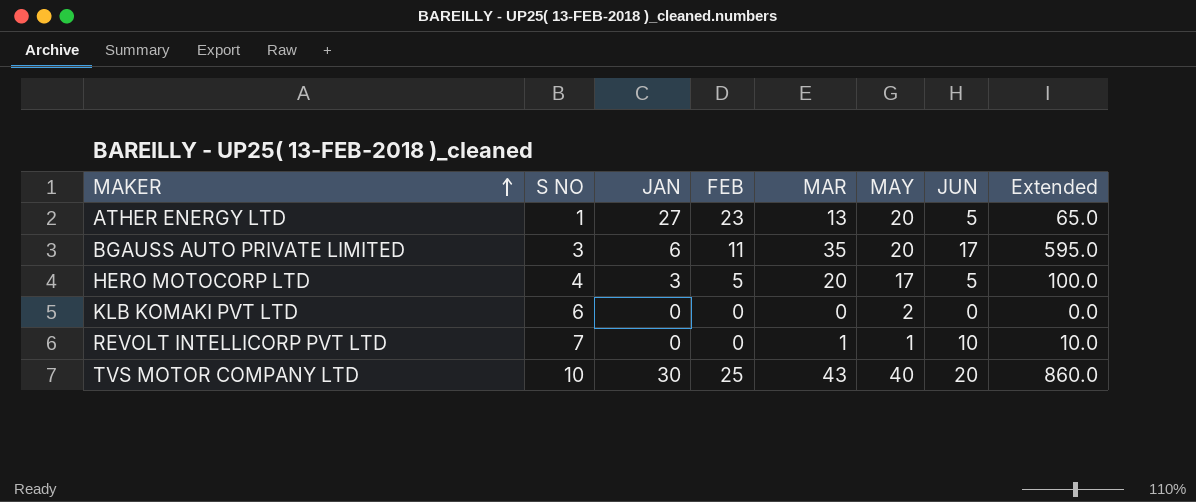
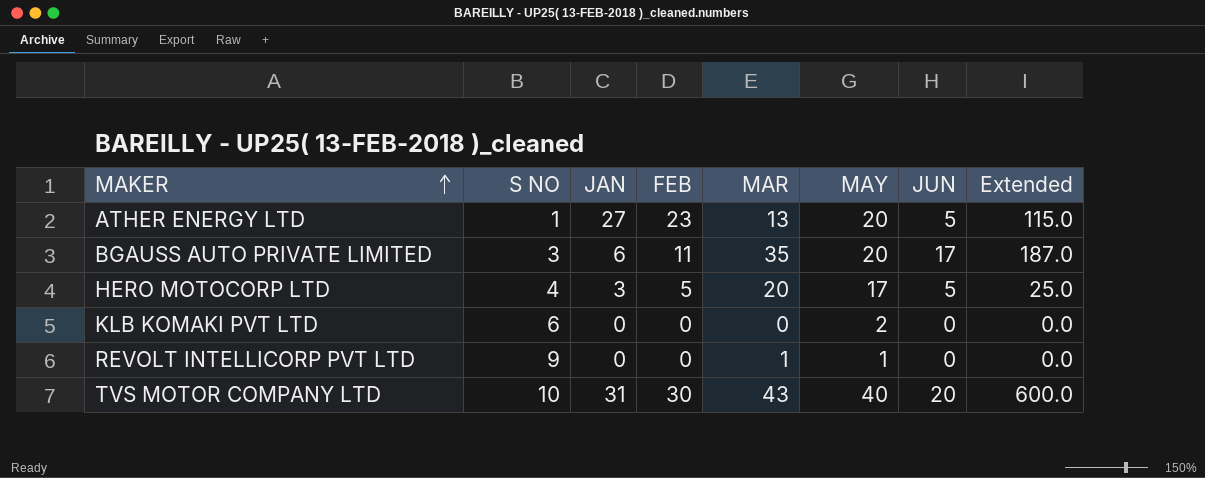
column Extended | formula: [MAR] * [JUN] -> [FEB] * [JUN]
REVOLT INTELLICORP PVT LTD | S NO: 7 -> 9
REVOLT INTELLICORP PVT LTD | JUN: 10 -> 0
TVS MOTOR COMPANY LTD | JAN: 30 -> 31
TVS MOTOR COMPANY LTD | FEB: 25 -> 30

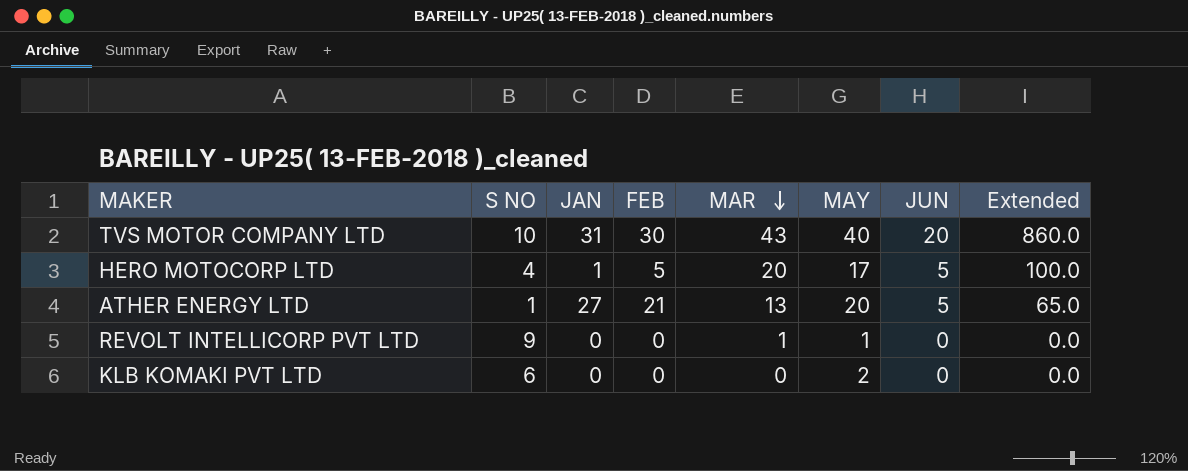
row order: MAKER ascending -> MAR descending
column Extended | formula: [FEB] * [JUN] -> [MAR] * [JUN]
row BGAUSS AUTO PRIVATE LIMITED: 3 | 6 | 11 | 35 | 20 | 17 | 187.0 -> none
HERO MOTOCORP LTD | JAN: 3 -> 1
ATHER ENERGY LTD | FEB: 23 -> 21

